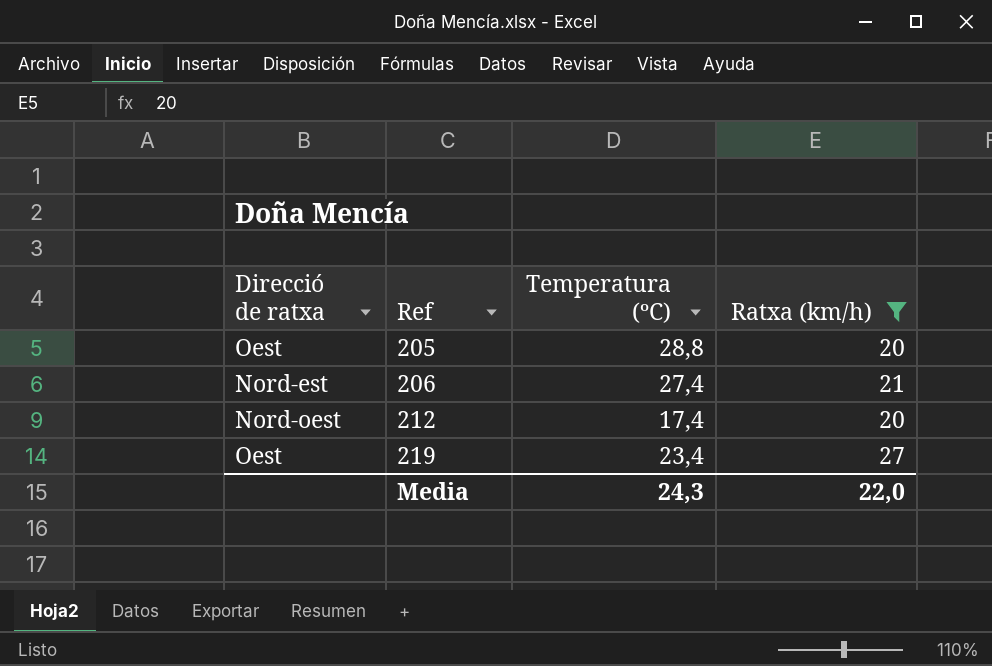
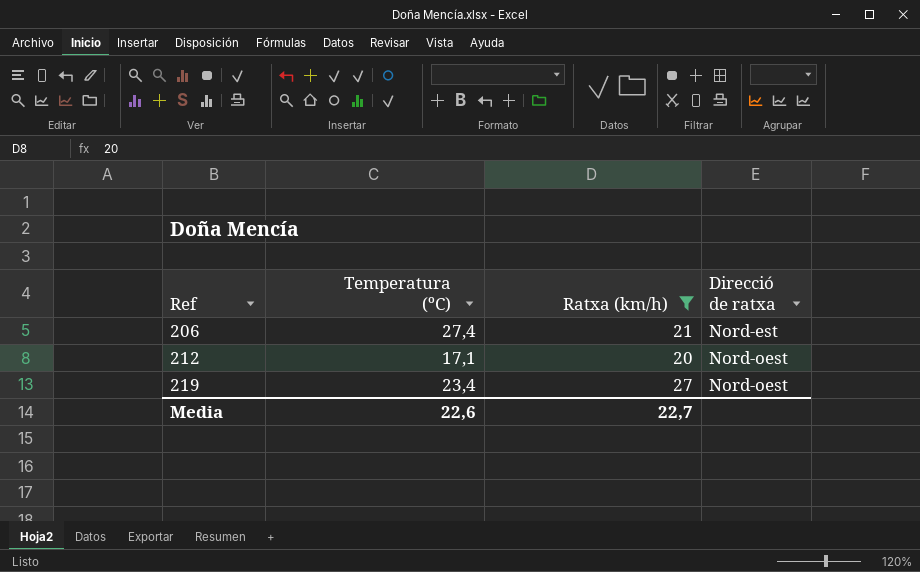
column Direcció de ratxa | position: 1 -> 4
row 205: Oest | 28,8 | 20 -> none
212 | Temperatura (ºC): 17,4 -> 17,1
219 | Direcció de ratxa: Oest -> Nord-oest
Media | Temperatura (ºC): 24,3 -> 22,6
Media | Ratxa (km/h): 22,0 -> 22,7

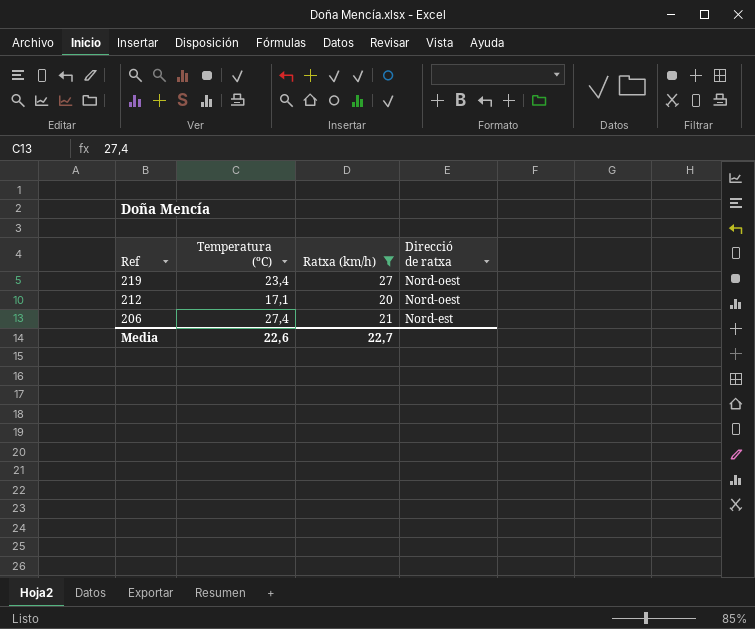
row order: Ref ascending -> Ref descending

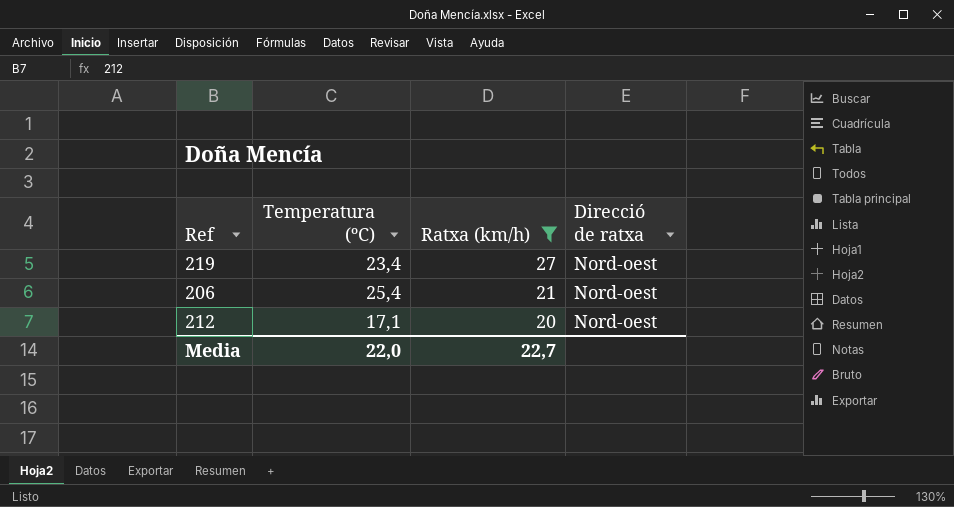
row order: Ref descending -> Ratxa (km/h) descending
206 | Temperatura (ºC): 27,4 -> 25,4
206 | Direcció de ratxa: Nord-est -> Nord-oest
Media | Temperatura (ºC): 22,6 -> 22,0

